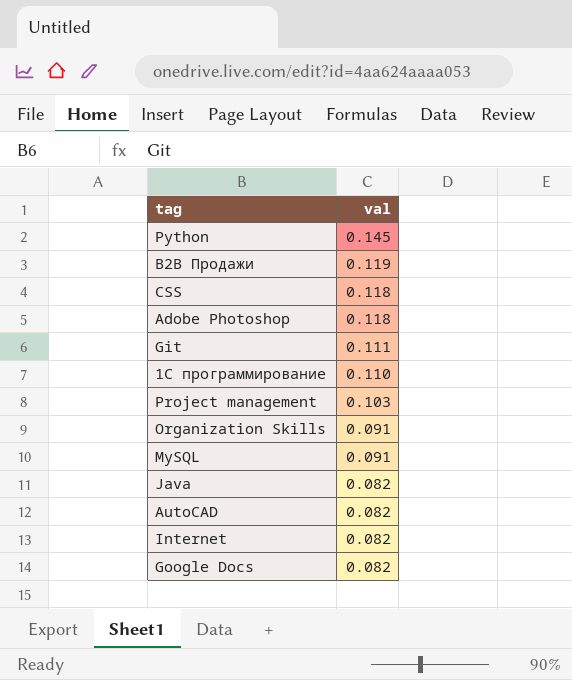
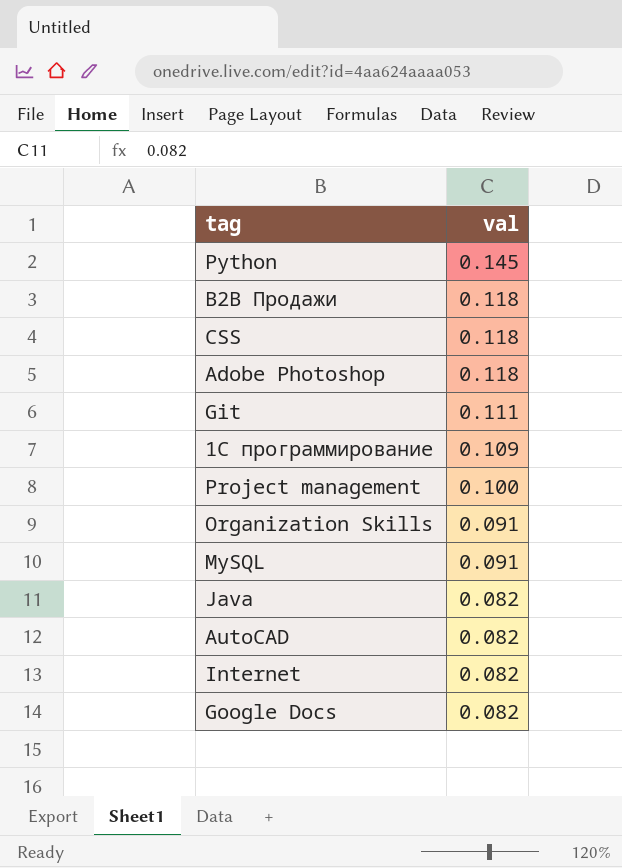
B2B Продажи | val: 0.119 -> 0.118
1С программирование | val: 0.110 -> 0.109
Project management | val: 0.103 -> 0.100

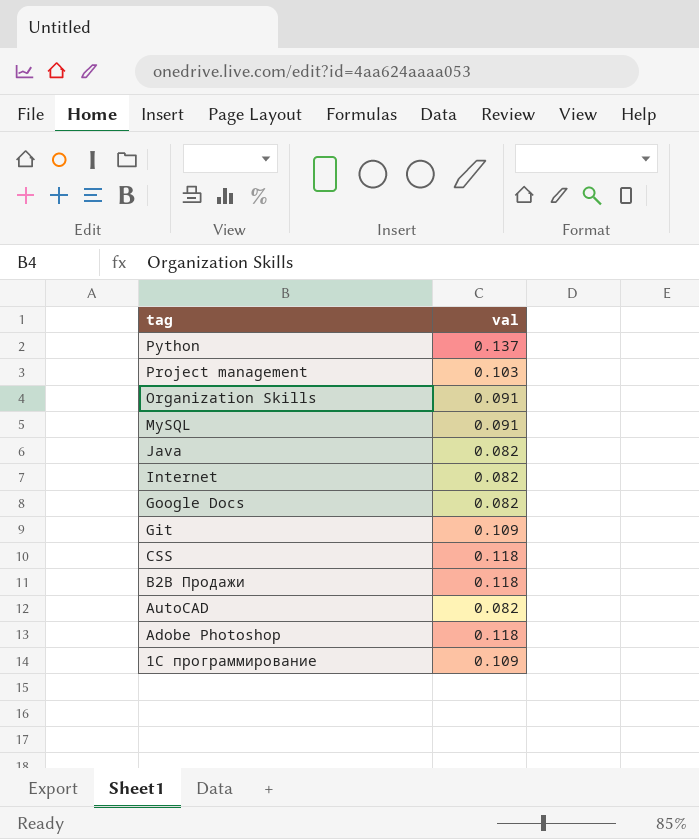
row order: val descending -> tag descending
Python | val: 0.145 -> 0.137
Project management | val: 0.100 -> 0.103
Git | val: 0.111 -> 0.109

